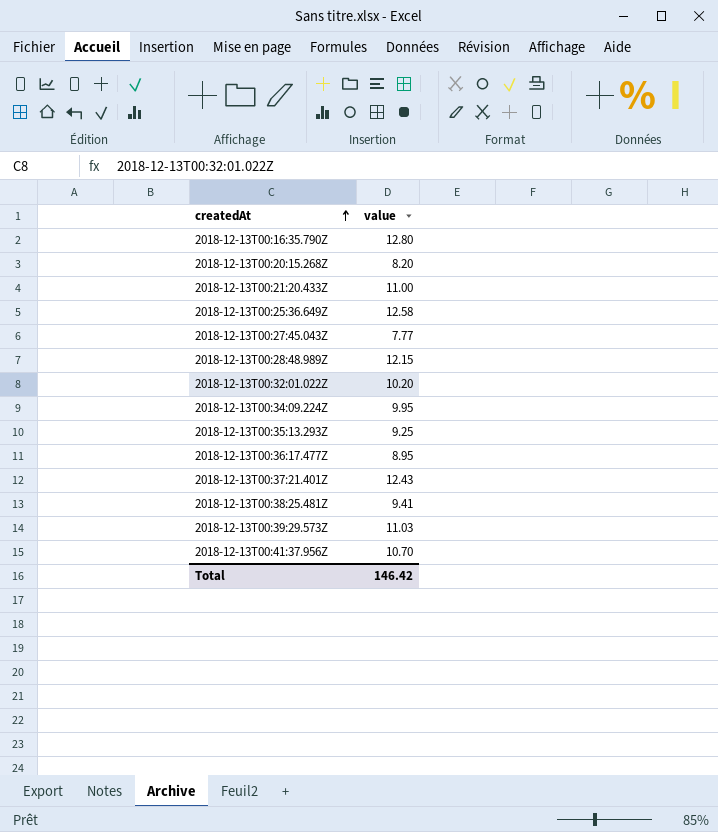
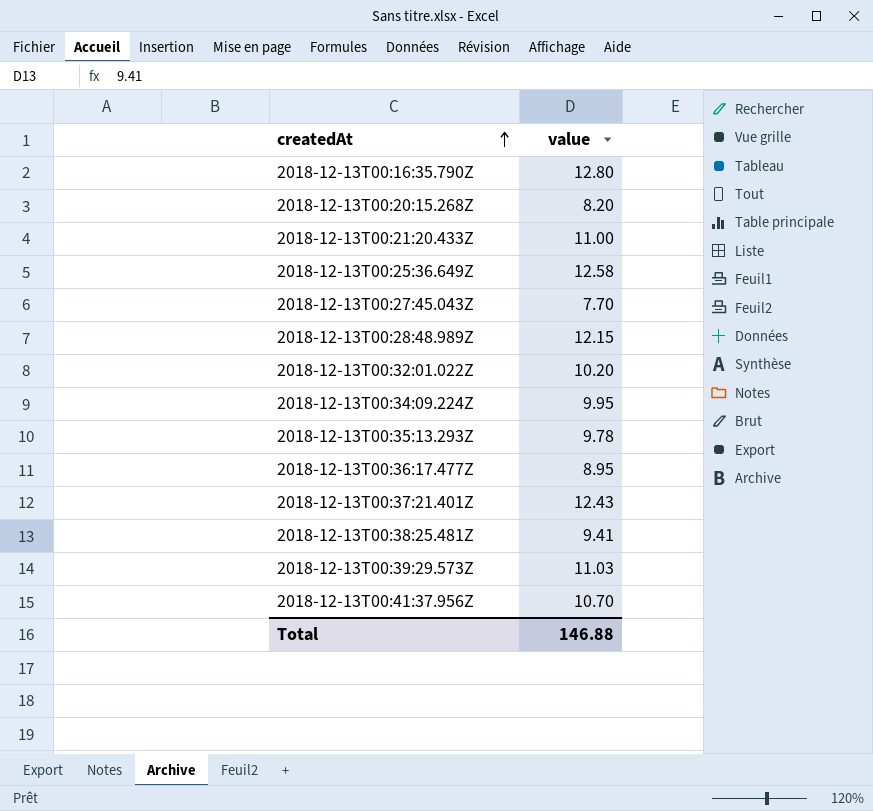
2018-12-13T00:27:45.043Z | value: 7.77 -> 7.70
2018-12-13T00:35:13.293Z | value: 9.25 -> 9.78
Total | value: 146.42 -> 146.88

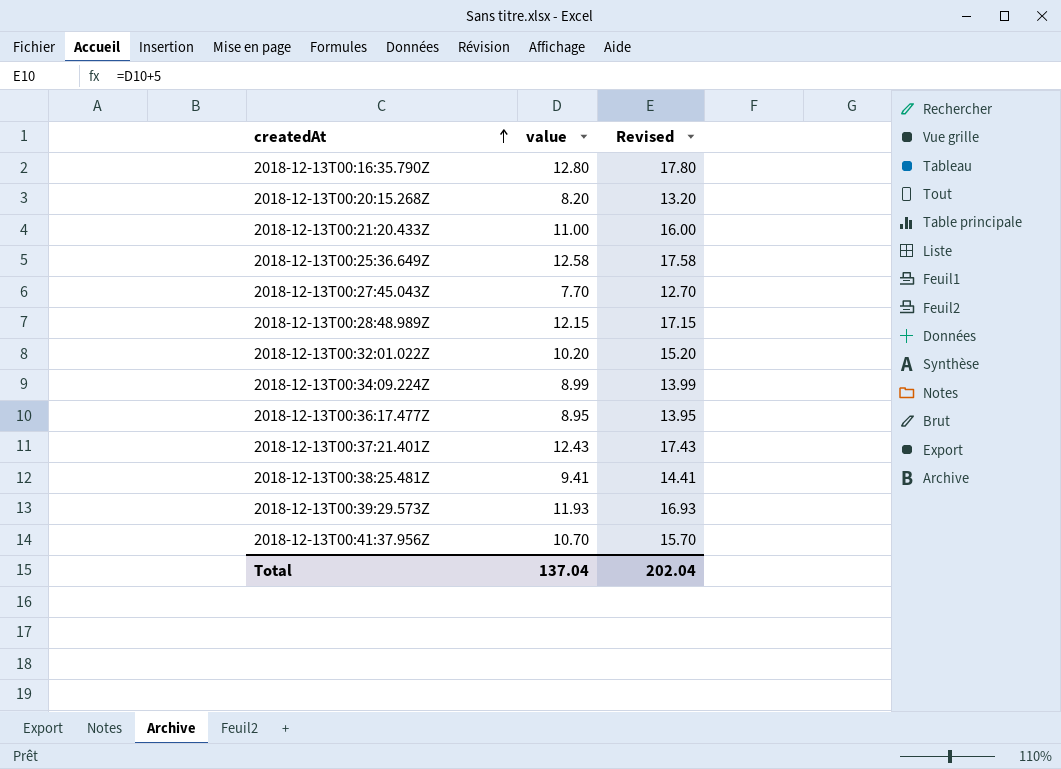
column Revised | formula: none -> [value] + 5
row 2018-12-13T00:35:13.293Z: 9.78 -> none
2018-12-13T00:34:09.224Z | value: 9.95 -> 8.99
2018-12-13T00:39:29.573Z | value: 11.03 -> 11.93
Total | value: 146.88 -> 137.04

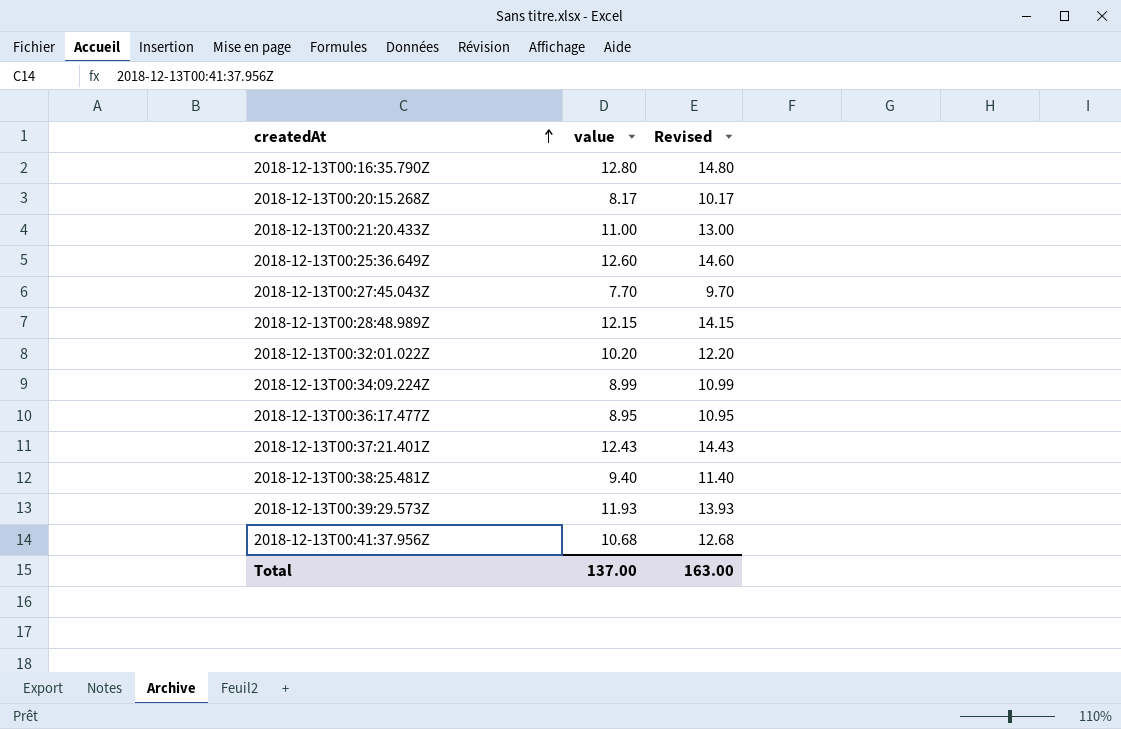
column Revised | formula: [value] + 5 -> [value] + 2
2018-12-13T00:20:15.268Z | value: 8.20 -> 8.17
2018-12-13T00:25:36.649Z | value: 12.58 -> 12.60
2018-12-13T00:38:25.481Z | value: 9.41 -> 9.40
2018-12-13T00:41:37.956Z | value: 10.70 -> 10.68
Total | value: 137.04 -> 137.00
Total | Revised: 202.04 -> 163.00

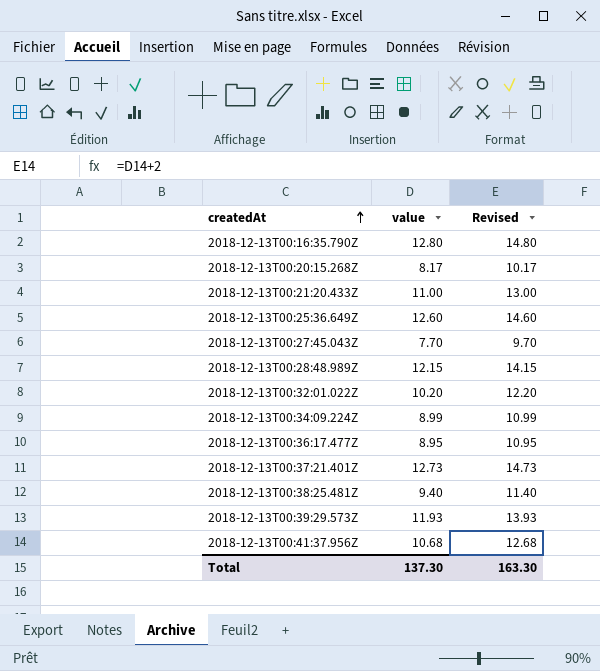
2018-12-13T00:37:21.401Z | value: 12.43 -> 12.73
2018-12-13T00:37:21.401Z | Revised: 14.43 -> 14.73
Total | value: 137.00 -> 137.30
Total | Revised: 163.00 -> 163.30

